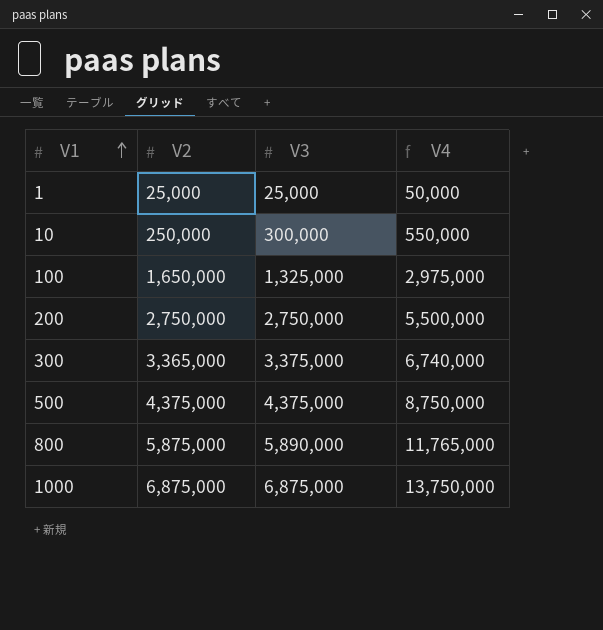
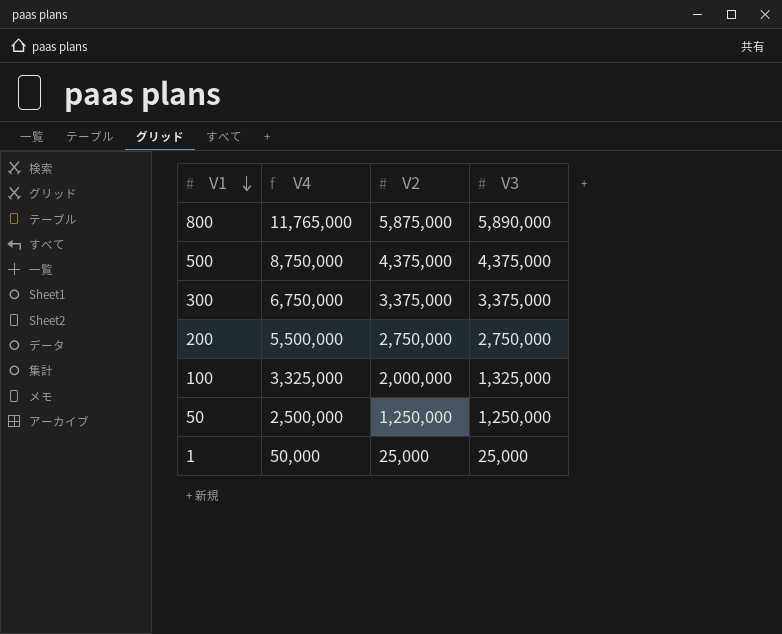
row order: V1 ascending -> V1 descending
column V4 | position: 4 -> 2
row 10: 250,000 | 300,000 | 550,000 -> none
row 1000: 6,875,000 | 6,875,000 | 13,750,000 -> none
300 | V4: 6,740,000 -> 6,750,000
300 | V2: 3,365,000 -> 3,375,000
100 | V4: 2,975,000 -> 3,325,000
100 | V2: 1,650,000 -> 2,000,000
row 50: none -> 2,500,000 | 1,250,000 | 1,250,000

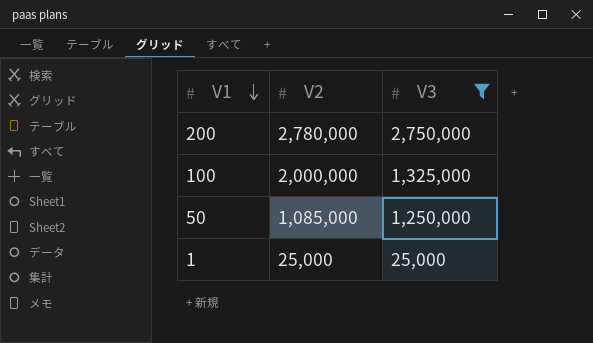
filter: none -> V3 <= 2,750,000
column V4 | formula: [V2] + [V3] -> none
200 | V2: 2,750,000 -> 2,780,000
50 | V2: 1,250,000 -> 1,085,000

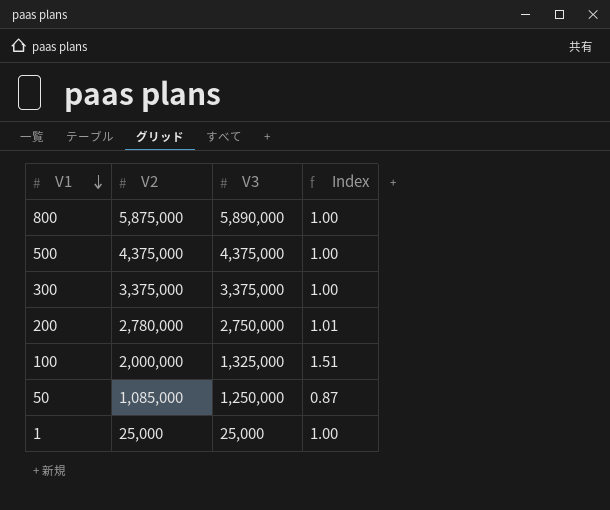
filter: V3 <= 2,750,000 -> none
column Index | formula: none -> [V2] / [V3]

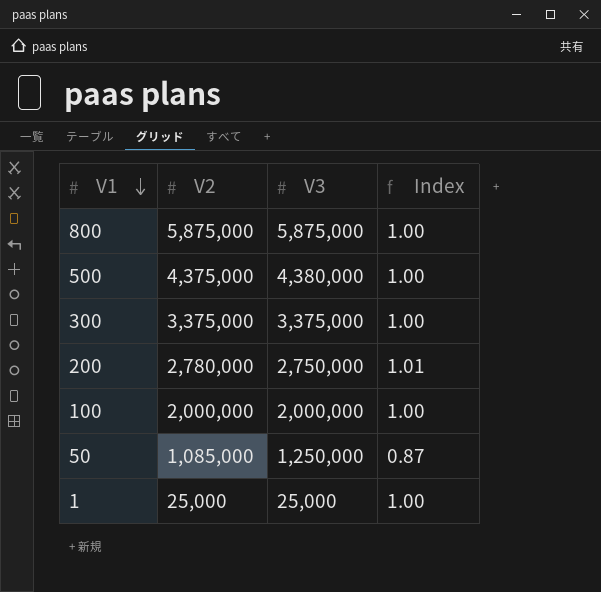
800 | V3: 5,890,000 -> 5,875,000
500 | V3: 4,375,000 -> 4,380,000
100 | V3: 1,325,000 -> 2,000,000
100 | Index: 1.51 -> 1.00

